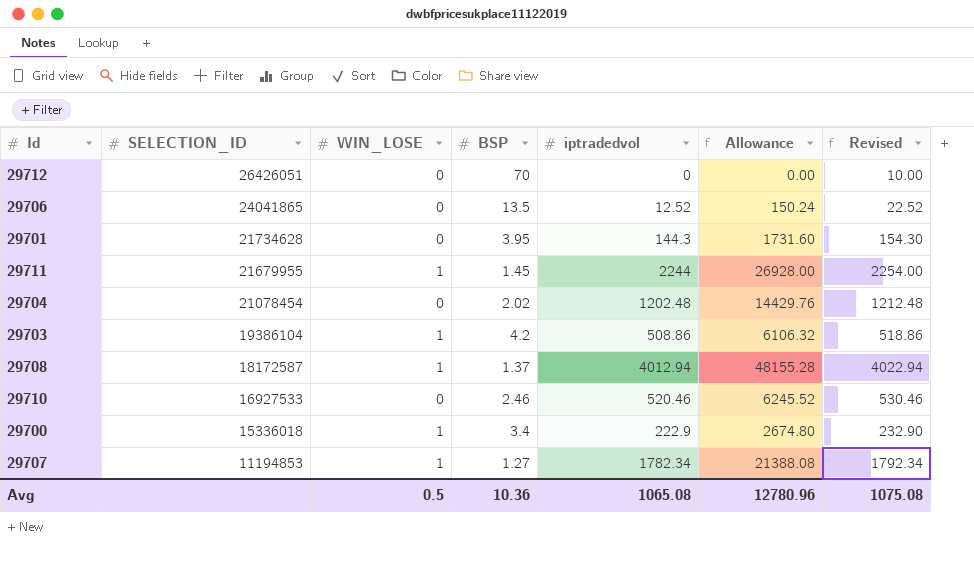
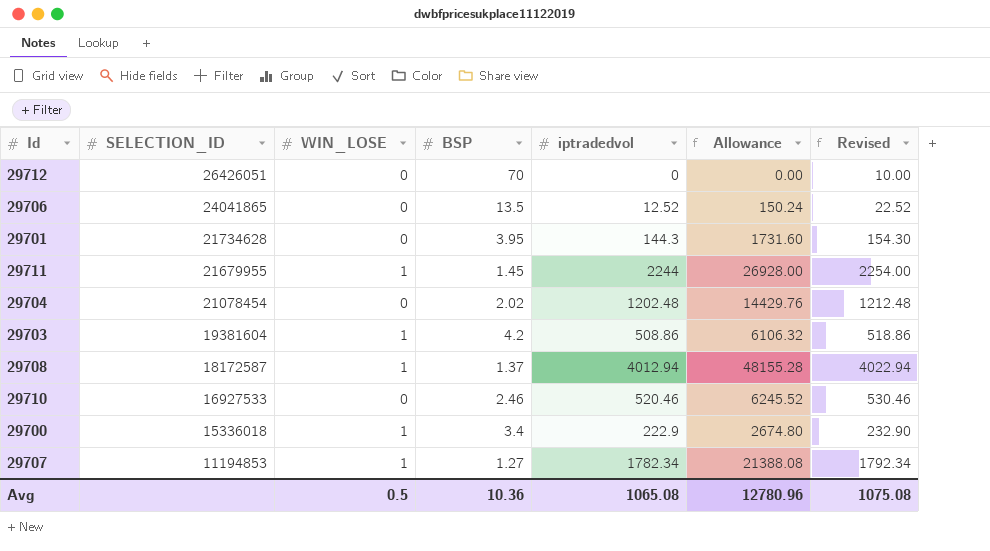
29703 | SELECTION_ID: 19386104 -> 19381604

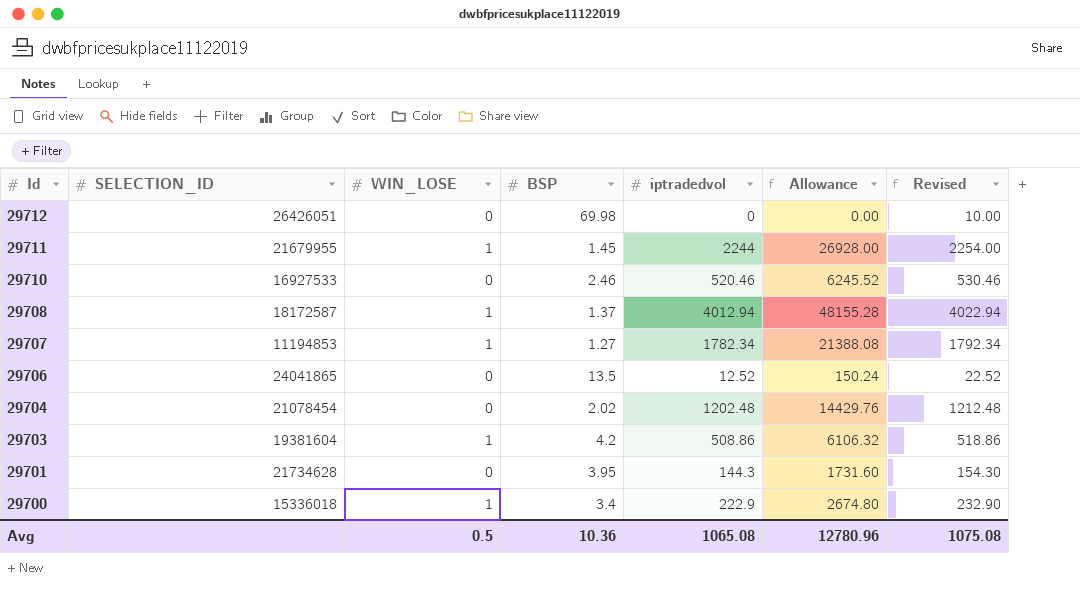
row order: SELECTION_ID descending -> Id descending
29712 | BSP: 70 -> 69.98

